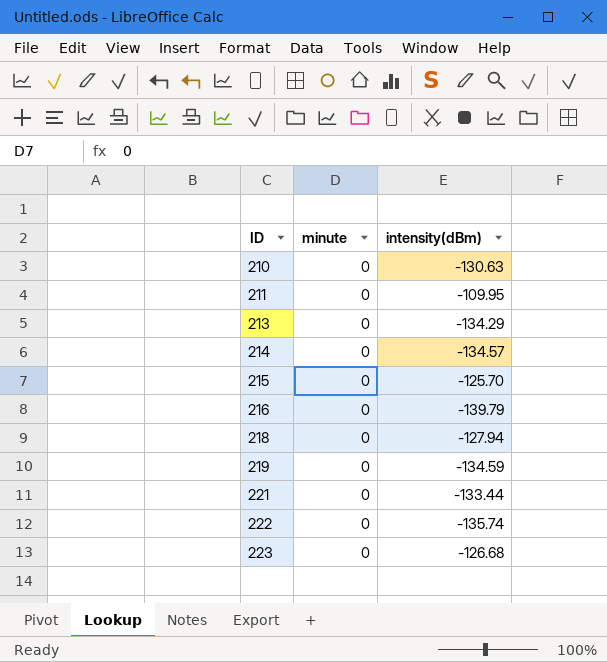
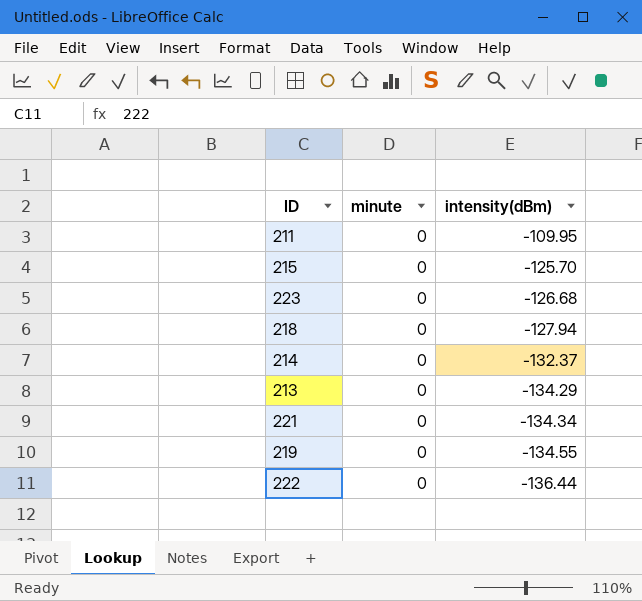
row order: ID ascending -> intensity(dBm) descending
row 210: 0 | -130.63 -> none
row 216: 0 | -139.79 -> none
214 | intensity(dBm): -134.57 -> -132.37
221 | intensity(dBm): -133.44 -> -134.34
219 | intensity(dBm): -134.59 -> -134.55
222 | intensity(dBm): -135.74 -> -136.44

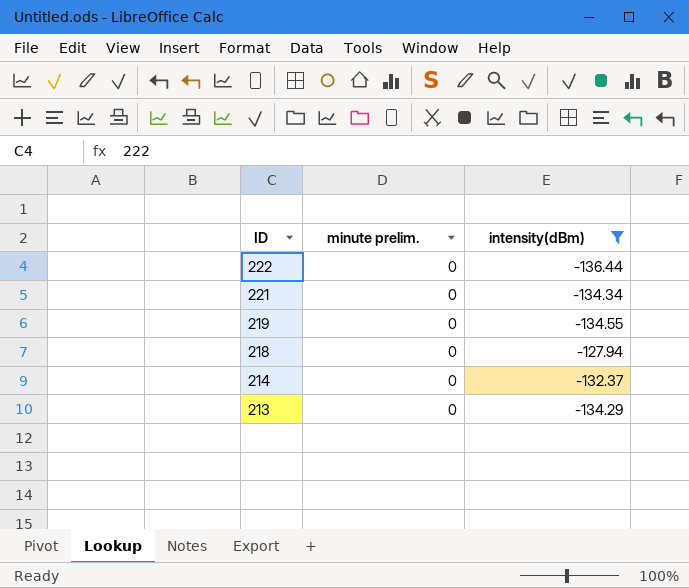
filter: none -> intensity(dBm) <= -127.94
row order: intensity(dBm) descending -> ID descending
column name: minute -> minute prelim.

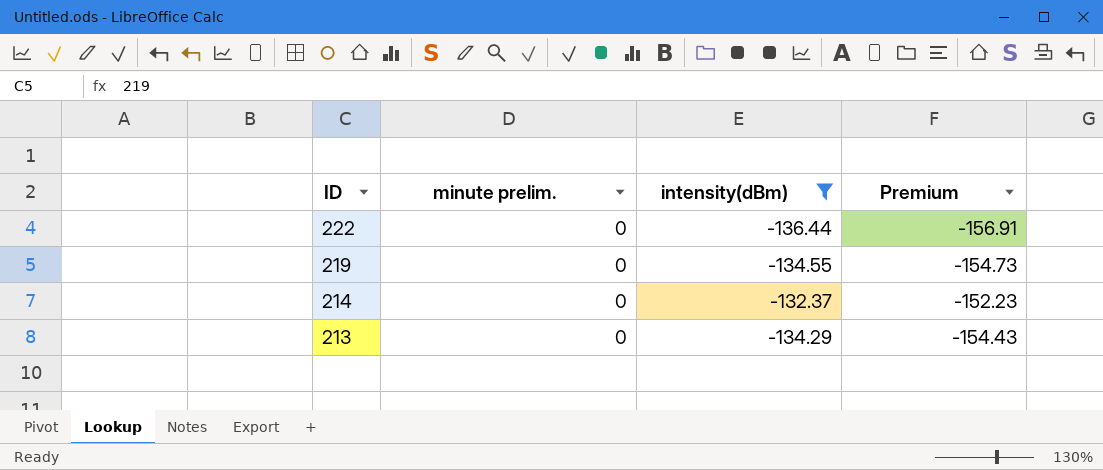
column Premium | formula: none -> [intensity(dBm)] * 1.15
row 221: 0 | -134.34 -> none
row 218: 0 | -127.94 -> none

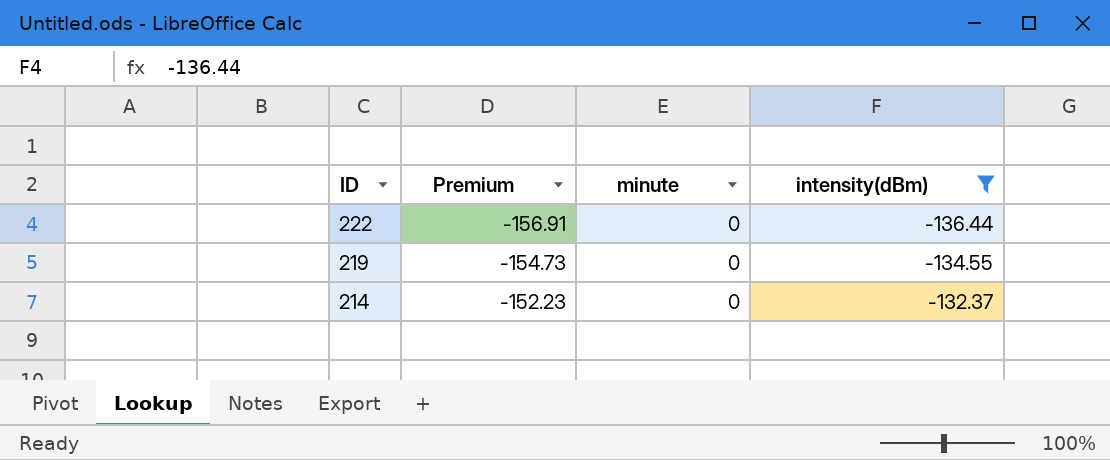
column Premium | position: 4 -> 2
column name: minute prelim. -> minute
row 213: 0 | -134.29 | -154.43 -> none

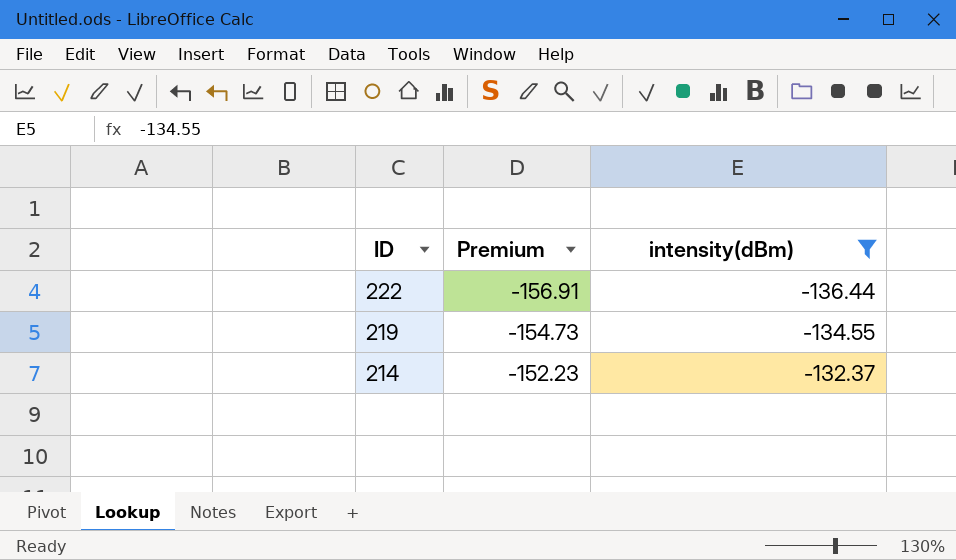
column minute | position: 3 -> none

